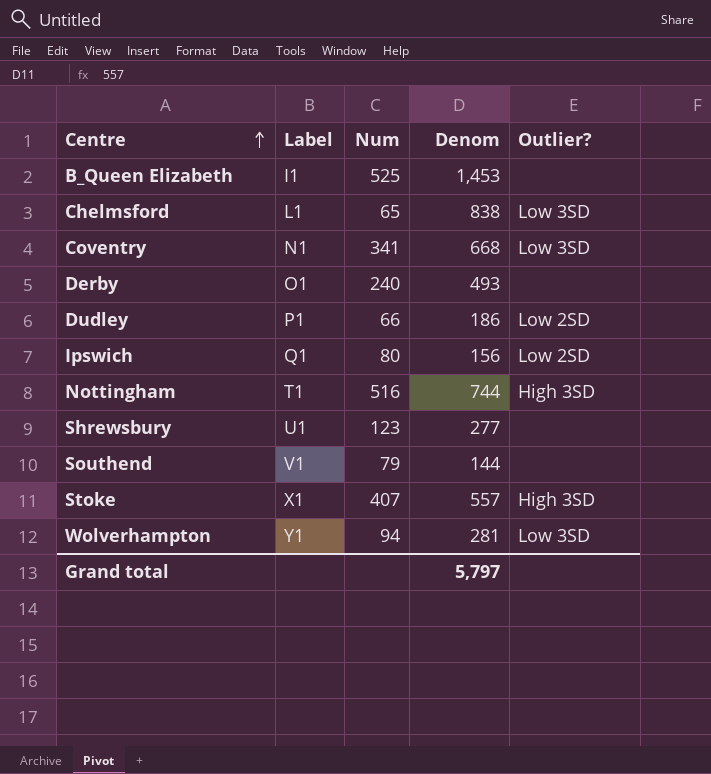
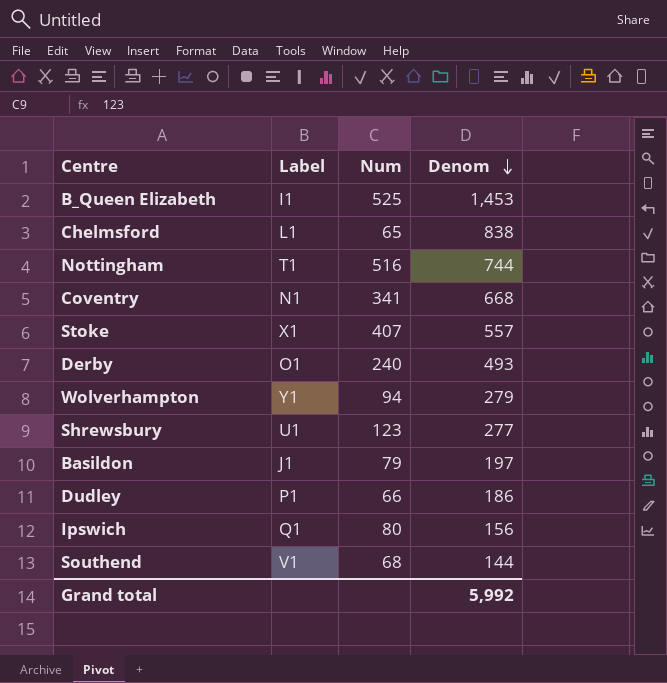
row order: Centre ascending -> Denom descending
column Outlier? | position: 5 -> none
Wolverhampton | Denom: 281 -> 279
row Basildon: none -> J1 | 79 | 197
Southend | Num: 79 -> 68
Grand total | Denom: 5,797 -> 5,992

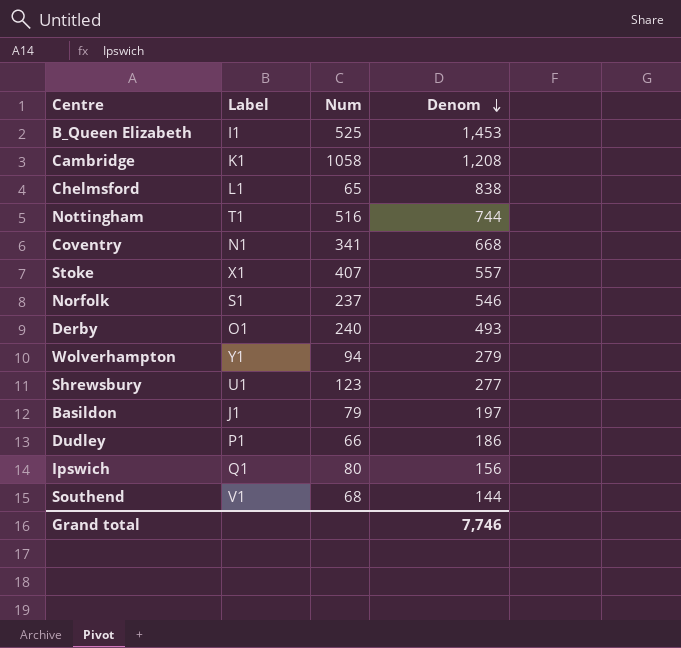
row Cambridge: none -> K1 | 1058 | 1,208
row Norfolk: none -> S1 | 237 | 546
Grand total | Denom: 5,992 -> 7,746

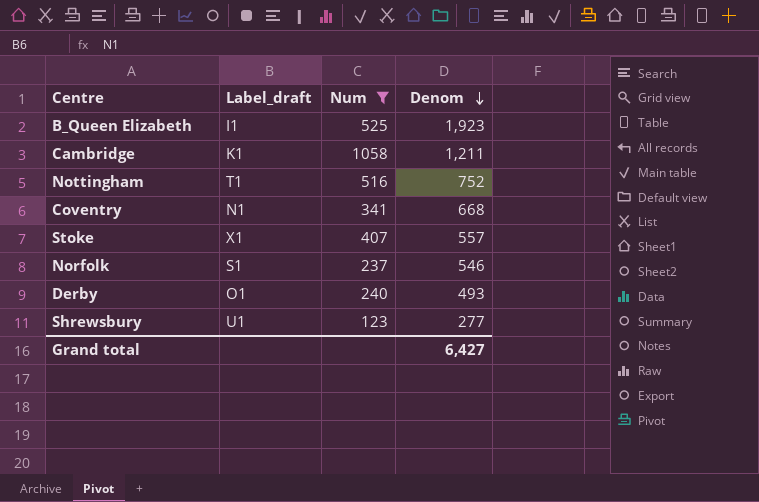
filter: none -> Num >= 123
column name: Label -> Label_draft
B_Queen Elizabeth | Denom: 1,453 -> 1,923
Cambridge | Denom: 1,208 -> 1,211
Nottingham | Denom: 744 -> 752
Grand total | Denom: 7,746 -> 6,427

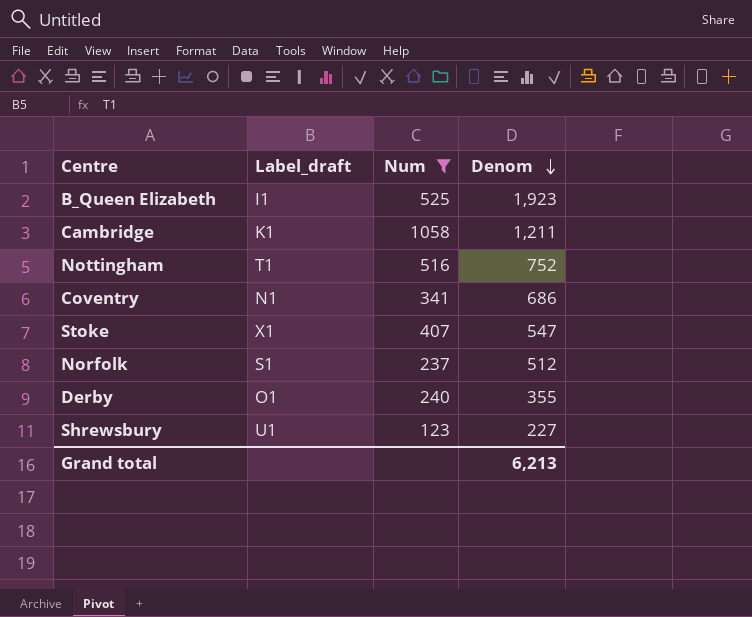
Coventry | Denom: 668 -> 686
Stoke | Denom: 557 -> 547
Norfolk | Denom: 546 -> 512
Derby | Denom: 493 -> 355
Shrewsbury | Denom: 277 -> 227
Grand total | Denom: 6,427 -> 6,213

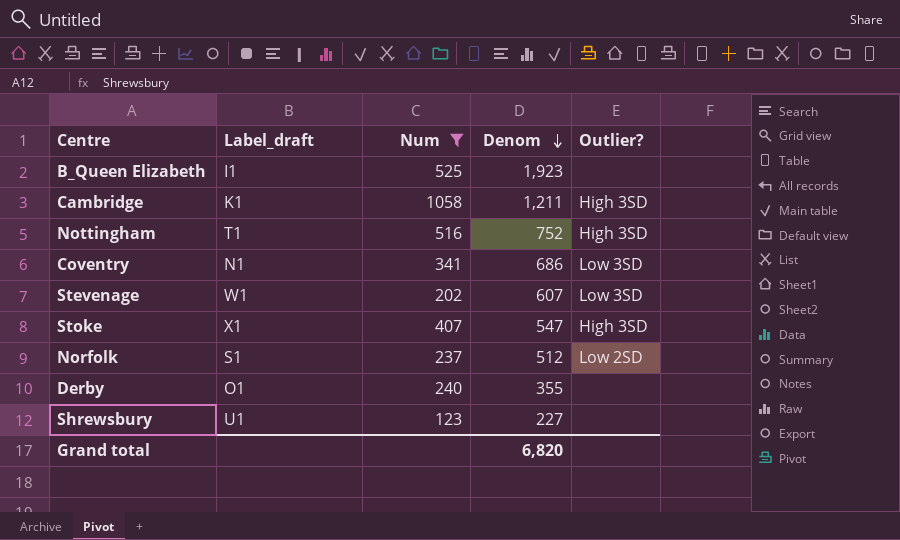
column Outlier? | position: none -> 5
row Stevenage: none -> W1 | 202 | 607 | Low 3SD
Grand total | Denom: 6,213 -> 6,820

